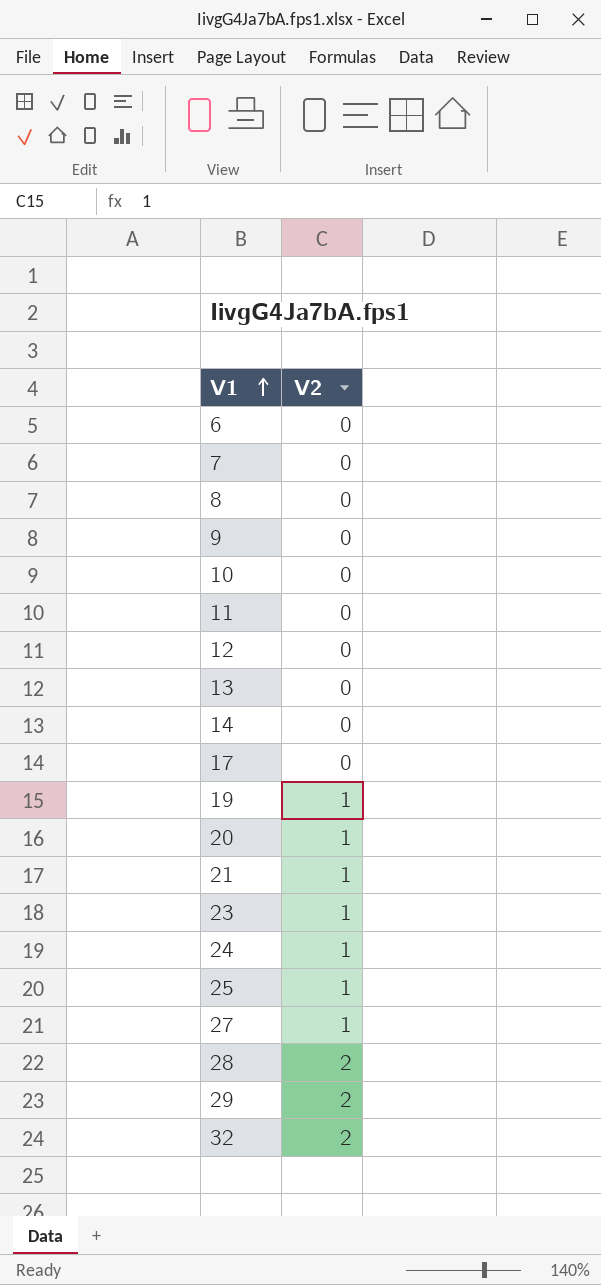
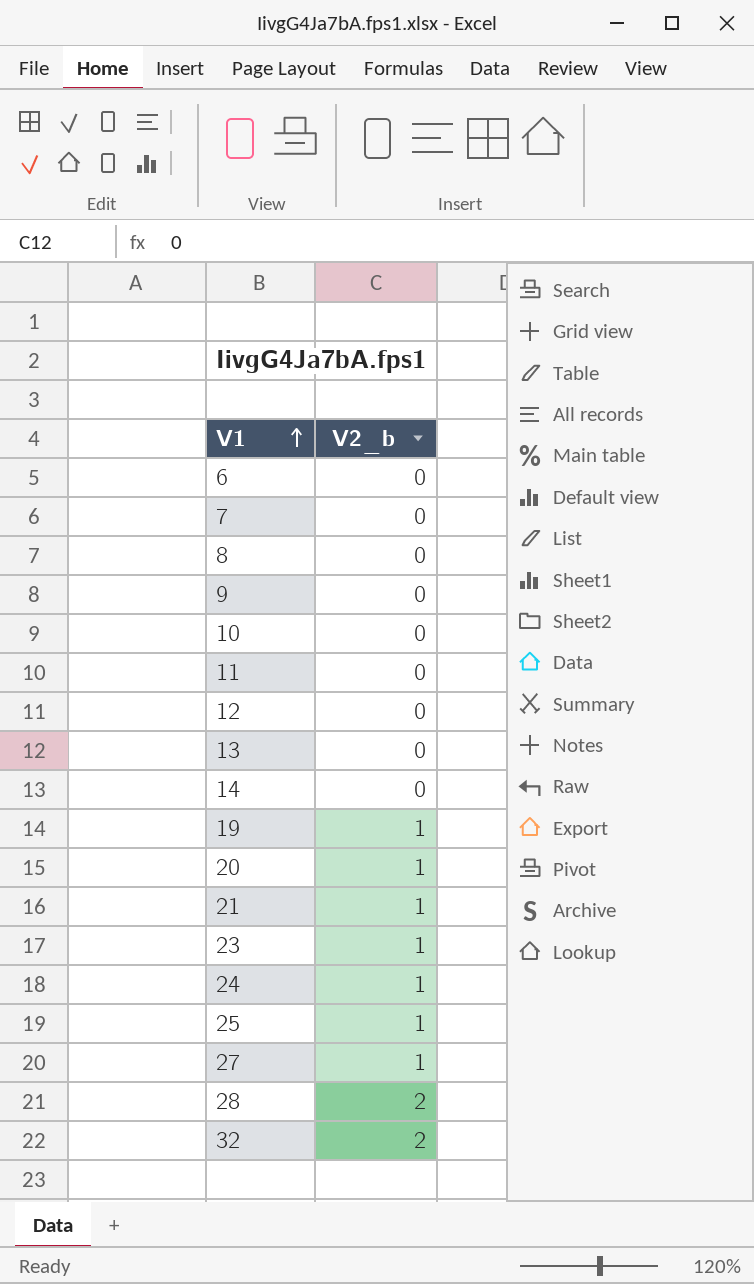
column name: V2 -> V2_b
row 17: 0 -> none
row 29: 2 -> none

